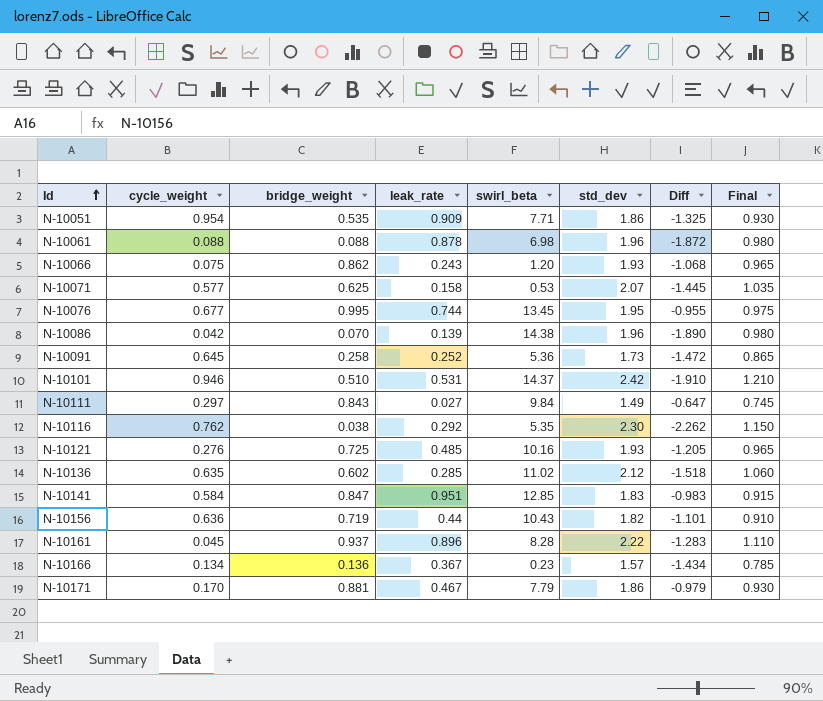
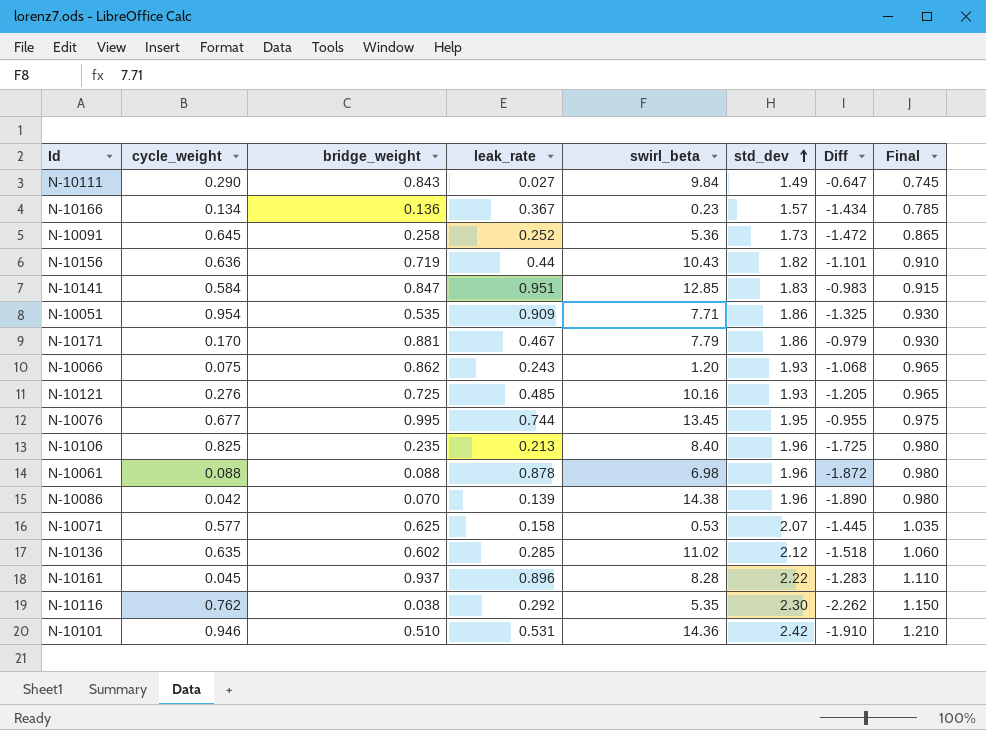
row order: Id ascending -> std_dev ascending
N-10111 | cycle_weight: 0.297 -> 0.290
row N-10106: none -> 0.825 | 0.235 | 0.213 | 8.40 | 1.96 | -1.725 | 0.980
N-10101 | swirl_beta: 14.37 -> 14.36

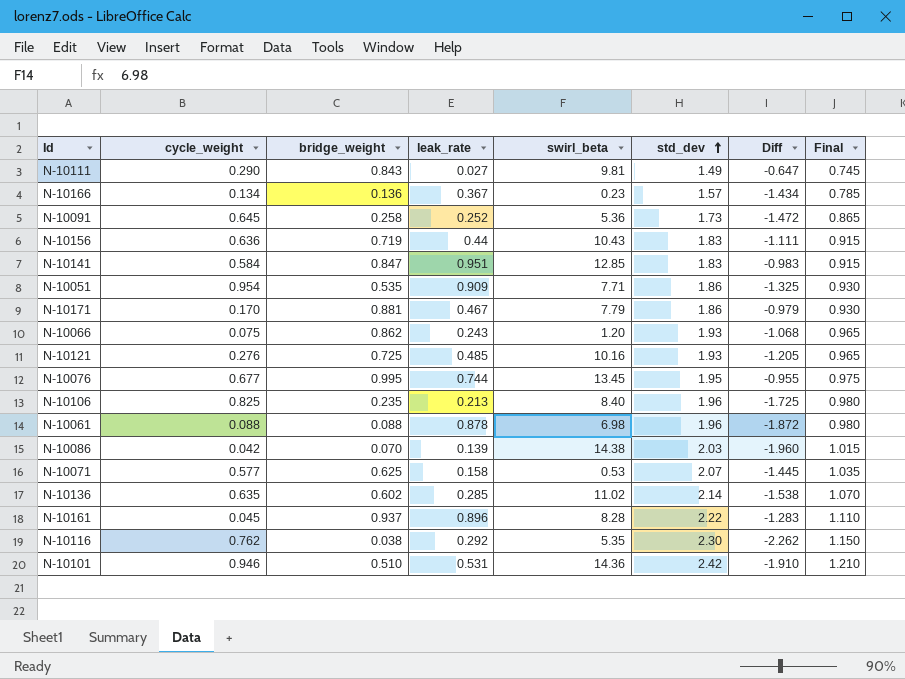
N-10111 | swirl_beta: 9.84 -> 9.81
N-10156 | std_dev: 1.82 -> 1.83
N-10156 | Diff: -1.101 -> -1.111
N-10156 | Final: 0.910 -> 0.915
N-10086 | std_dev: 1.96 -> 2.03
N-10086 | Diff: -1.890 -> -1.960
N-10086 | Final: 0.980 -> 1.015
N-10136 | std_dev: 2.12 -> 2.14
N-10136 | Diff: -1.518 -> -1.538
N-10136 | Final: 1.060 -> 1.070

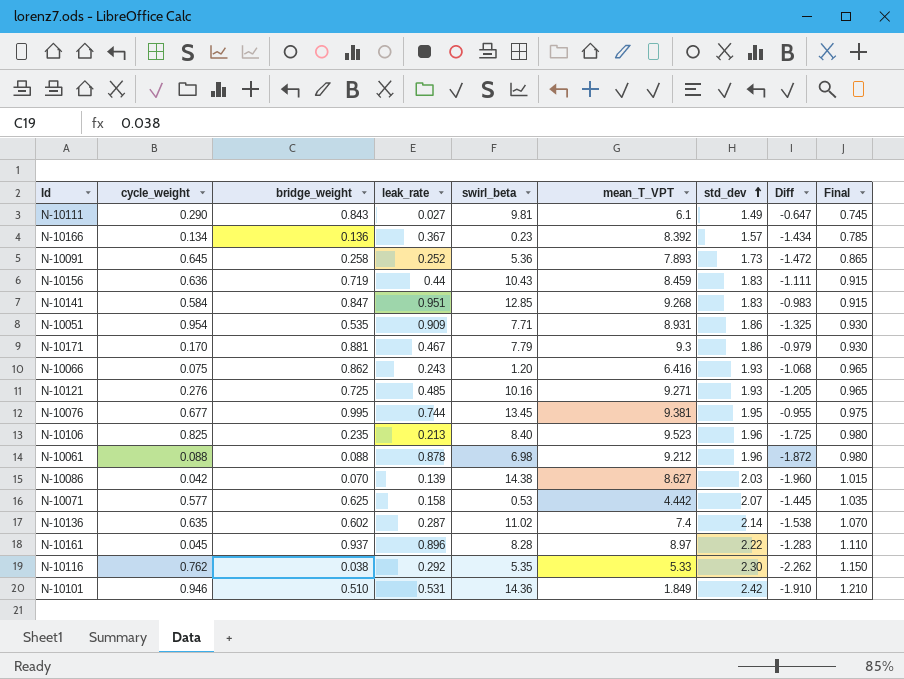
column mean_T_VPT | position: none -> 6
N-10136 | leak_rate: 0.285 -> 0.287

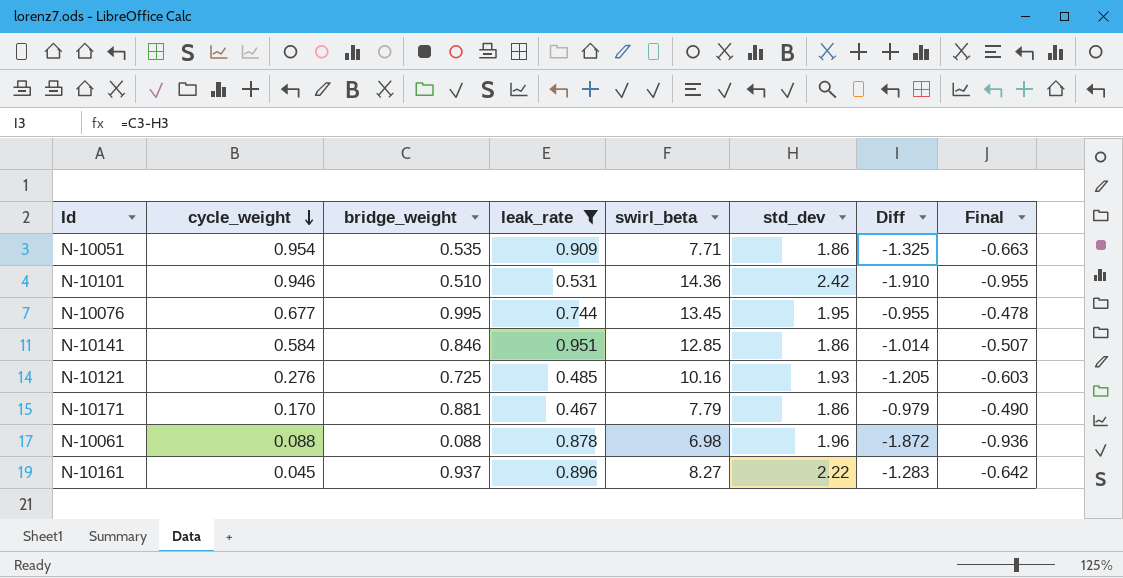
filter: none -> leak_rate >= 0.467
row order: std_dev ascending -> cycle_weight descending
column mean_T_VPT | position: 6 -> none
column Final | formula: [std_dev] * 0.5 -> [Diff] * 0.5
N-10141 | bridge_weight: 0.847 -> 0.846
N-10141 | std_dev: 1.83 -> 1.86
N-10141 | Diff: -0.983 -> -1.014
N-10161 | swirl_beta: 8.28 -> 8.27

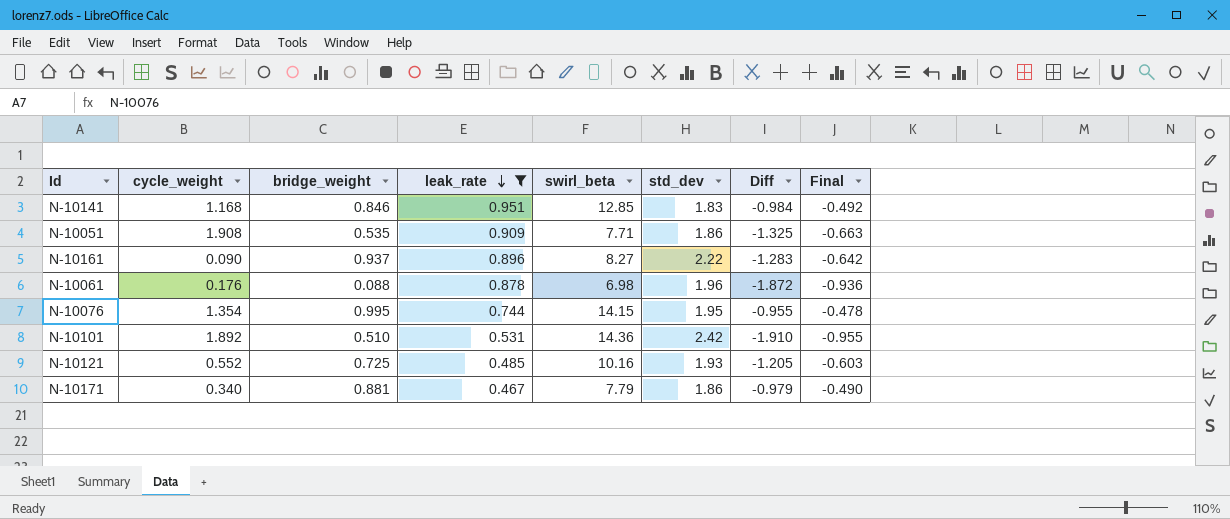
row order: cycle_weight descending -> leak_rate descending
N-10141 | cycle_weight: 0.584 -> 1.168
N-10141 | std_dev: 1.86 -> 1.83
N-10141 | Diff: -1.014 -> -0.984
N-10141 | Final: -0.507 -> -0.492
N-10051 | cycle_weight: 0.954 -> 1.908
N-10161 | cycle_weight: 0.045 -> 0.090
N-10061 | cycle_weight: 0.088 -> 0.176
N-10076 | cycle_weight: 0.677 -> 1.354
N-10076 | swirl_beta: 13.45 -> 14.15
N-10101 | cycle_weight: 0.946 -> 1.892
N-10121 | cycle_weight: 0.276 -> 0.552
N-10171 | cycle_weight: 0.170 -> 0.340

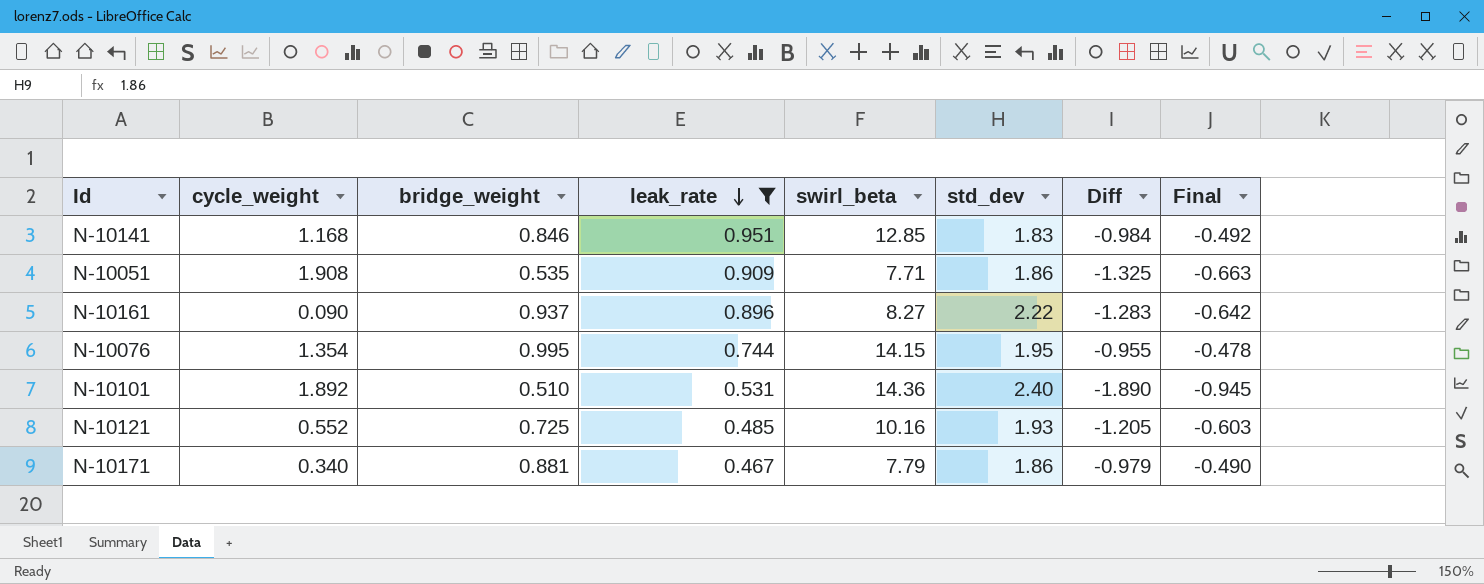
row N-10061: 0.176 | 0.088 | 0.878 | 6.98 | 1.96 | -1.872 | -0.936 -> none
N-10101 | std_dev: 2.42 -> 2.40
N-10101 | Diff: -1.910 -> -1.890
N-10101 | Final: -0.955 -> -0.945

